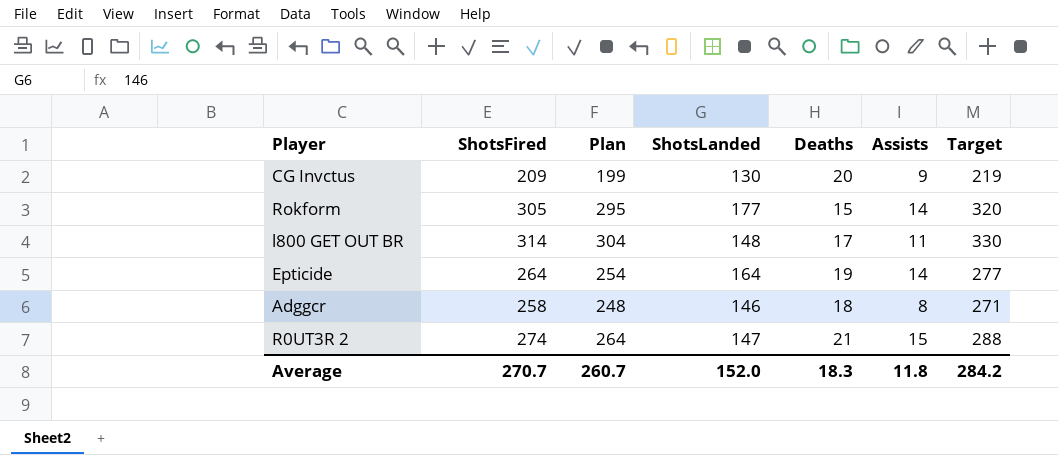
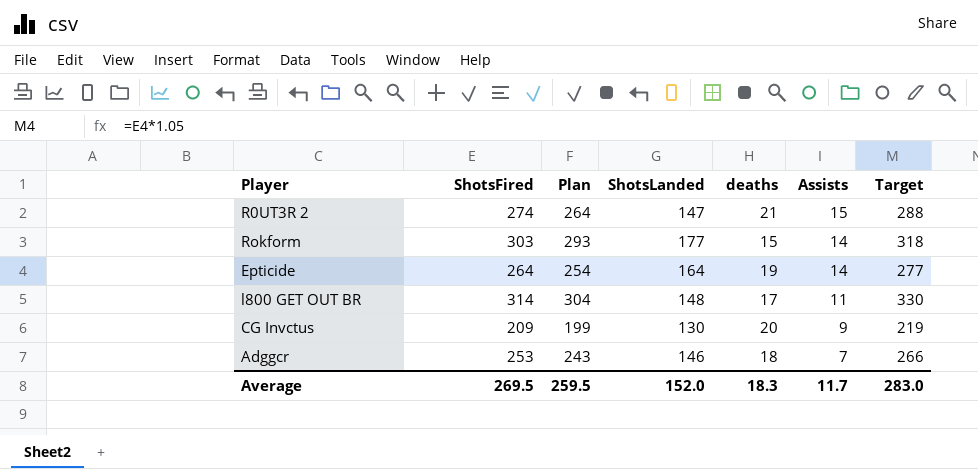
row order: none -> Assists descending
column name: Deaths -> deaths
Rokform | ShotsFired: 305 -> 303
Rokform | Plan: 295 -> 293
Rokform | Target: 320 -> 318
Adggcr | ShotsFired: 258 -> 253
Adggcr | Plan: 248 -> 243
Adggcr | Assists: 8 -> 7
Adggcr | Target: 271 -> 266
Average | ShotsFired: 270.7 -> 269.5
Average | Plan: 260.7 -> 259.5
Average | Assists: 11.8 -> 11.7
Average | Target: 284.2 -> 283.0

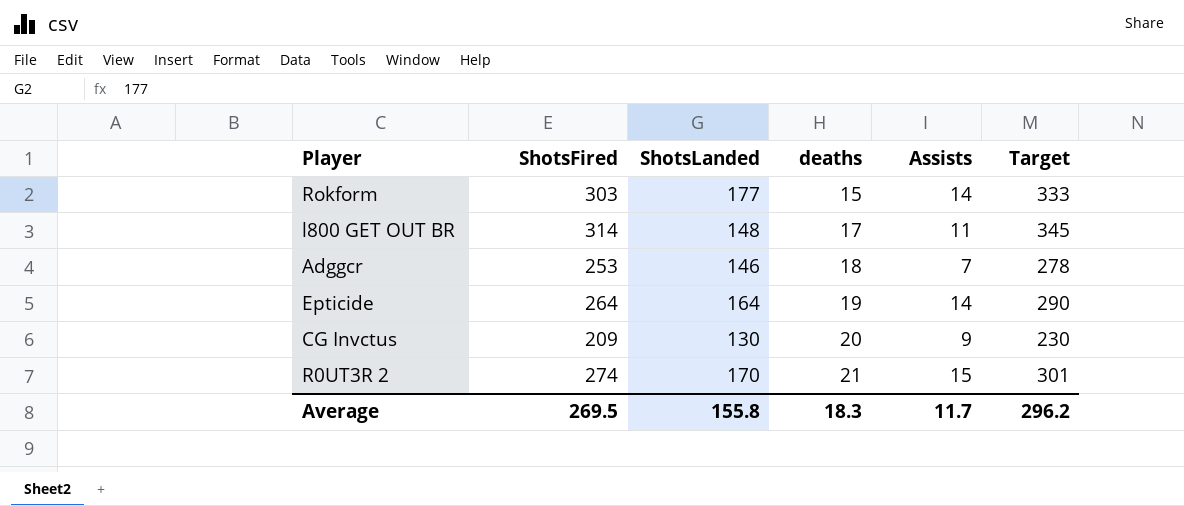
row order: Assists descending -> deaths ascending
column Plan | formula: [ShotsFired] - 10 -> none
column Target | formula: [ShotsFired] * 1.05 -> [ShotsFired] * 1.1
R0UT3R 2 | ShotsLanded: 147 -> 170
Average | ShotsLanded: 152.0 -> 155.8
Average | Target: 283.0 -> 296.2

